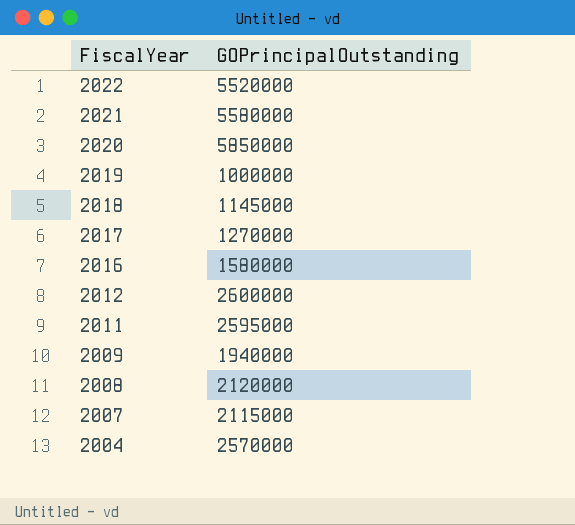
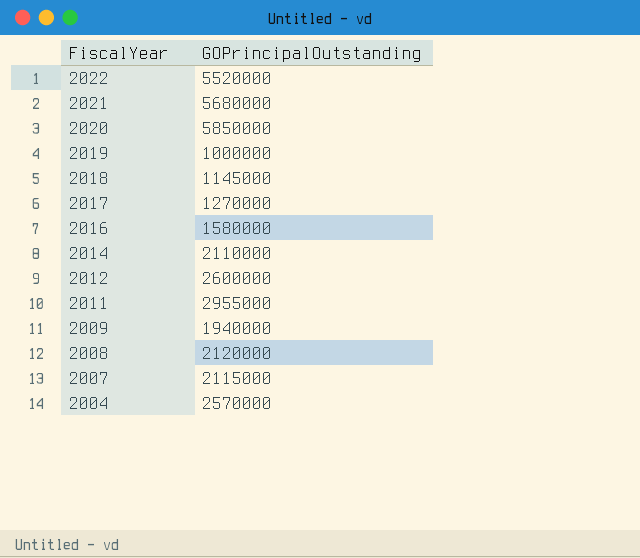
2021 | GOPrincipalOutstanding: 5580000 -> 5680000
row 2014: none -> 2110000
2011 | GOPrincipalOutstanding: 2595000 -> 2955000

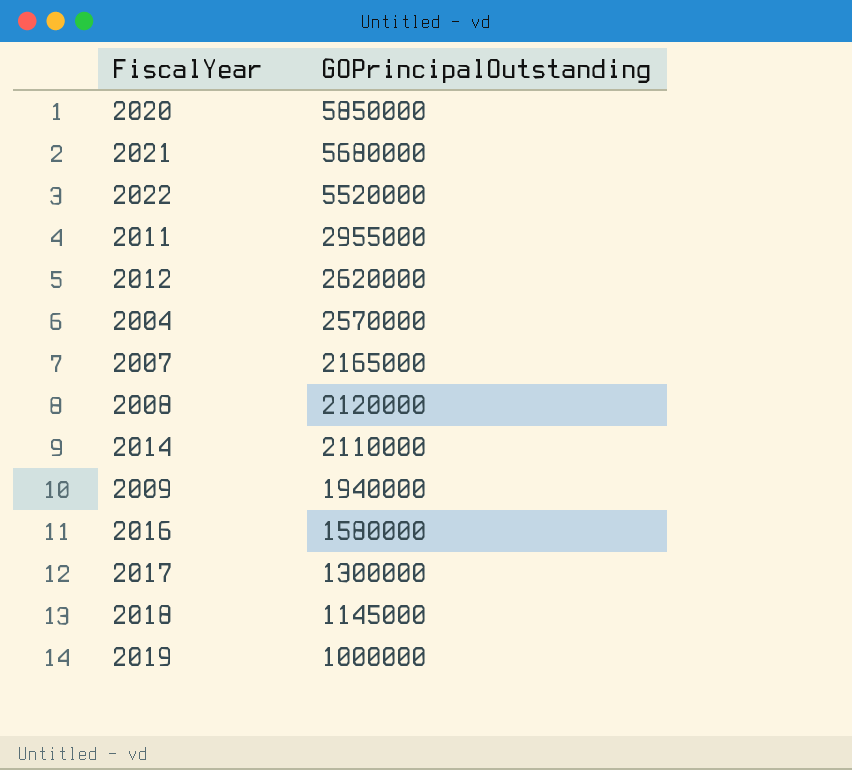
row order: FiscalYear descending -> GOPrincipalOutstanding descending
2012 | GOPrincipalOutstanding: 2600000 -> 2620000
2007 | GOPrincipalOutstanding: 2115000 -> 2165000
2017 | GOPrincipalOutstanding: 1270000 -> 1300000

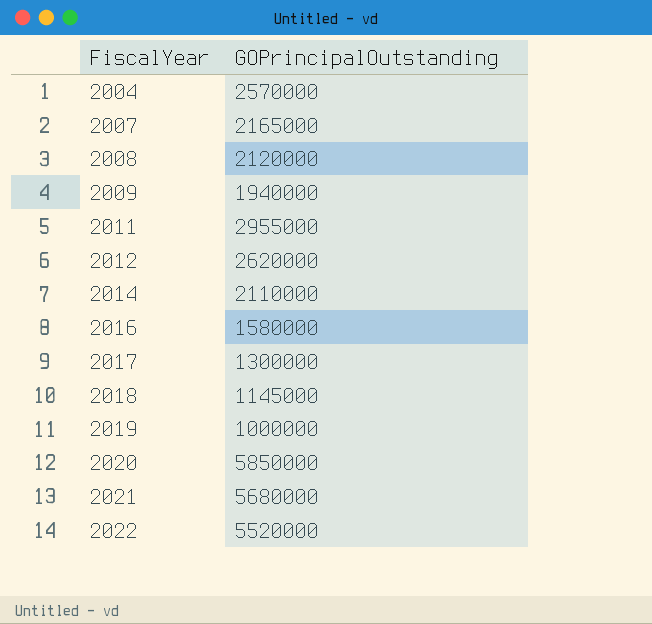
row order: GOPrincipalOutstanding descending -> FiscalYear ascending

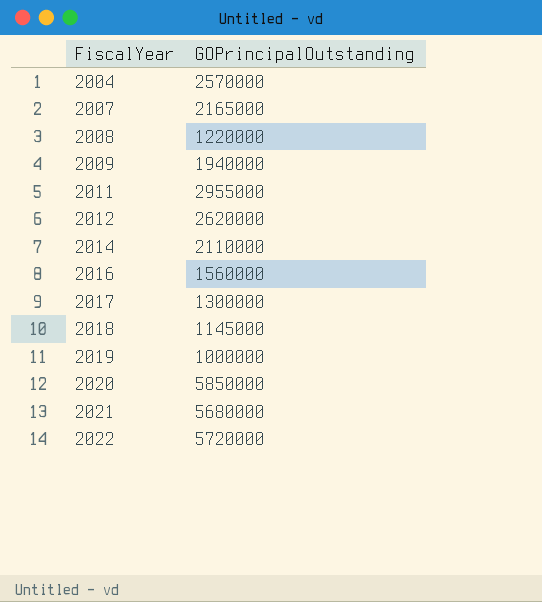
2008 | GOPrincipalOutstanding: 2120000 -> 1220000
2016 | GOPrincipalOutstanding: 1580000 -> 1560000
2022 | GOPrincipalOutstanding: 5520000 -> 5720000

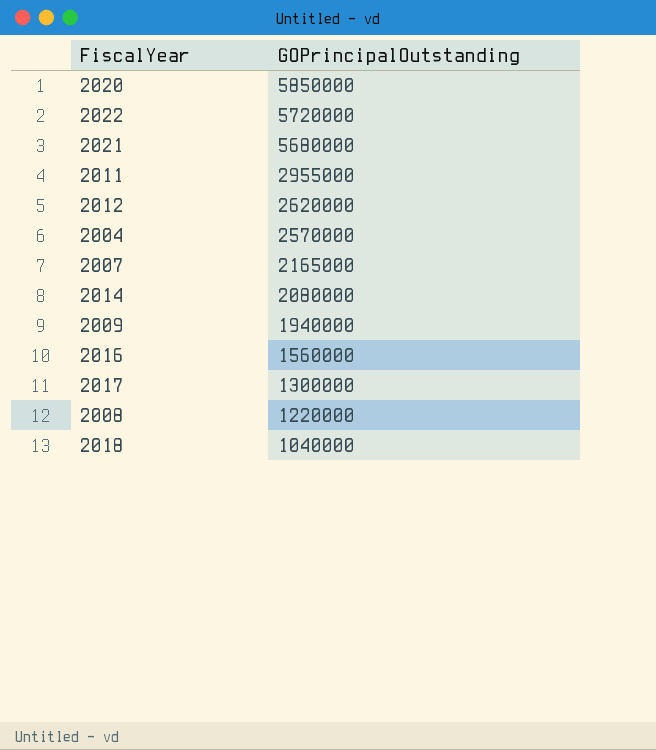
row order: FiscalYear ascending -> GOPrincipalOutstanding descending
row 2019: 1000000 -> none
2014 | GOPrincipalOutstanding: 2110000 -> 2080000
2018 | GOPrincipalOutstanding: 1145000 -> 1040000

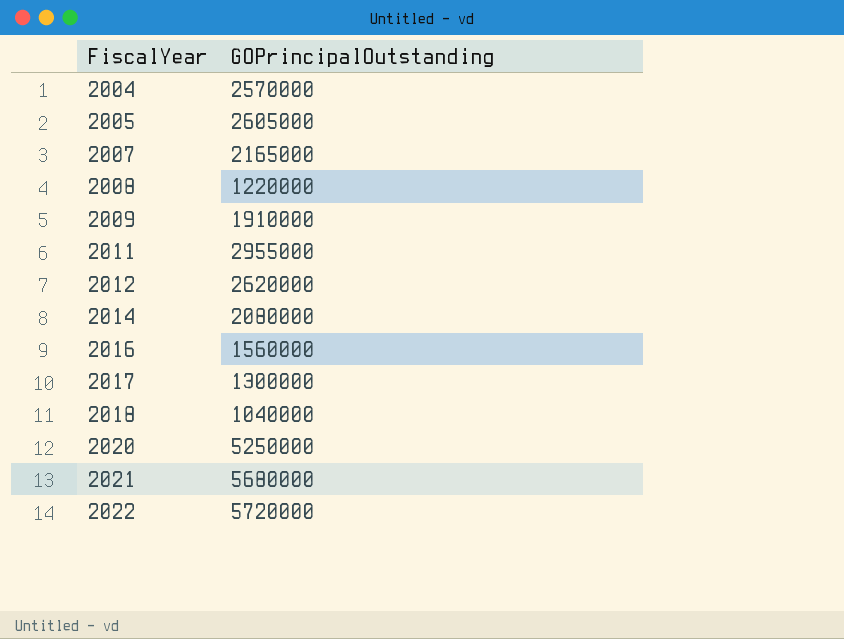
row order: GOPrincipalOutstanding descending -> FiscalYear ascending
row 2005: none -> 2605000
2009 | GOPrincipalOutstanding: 1940000 -> 1910000
2020 | GOPrincipalOutstanding: 5850000 -> 5250000

